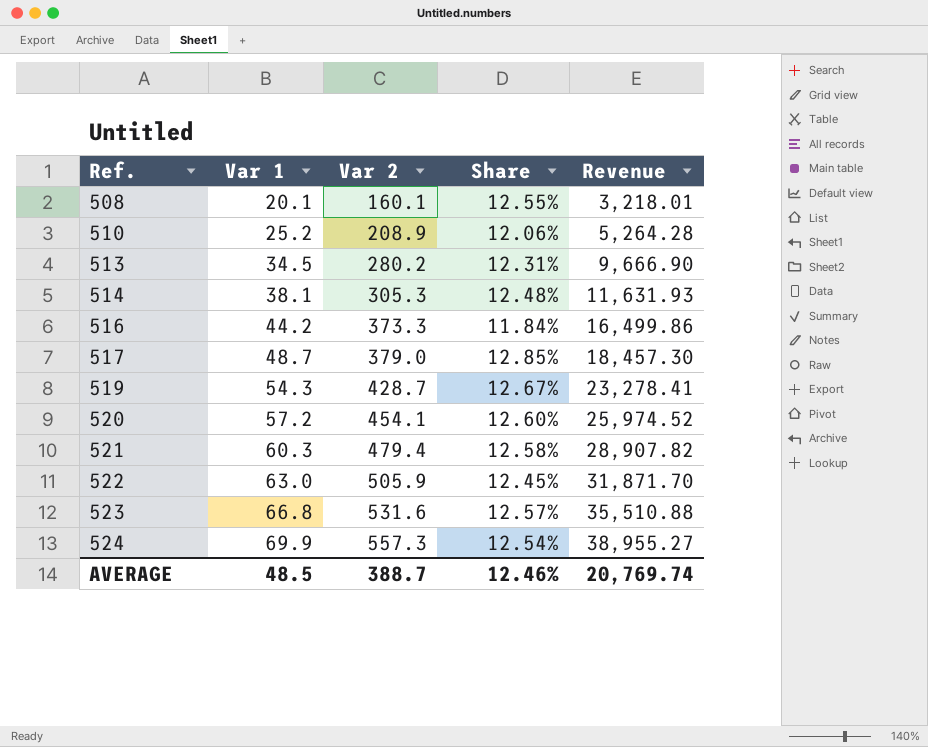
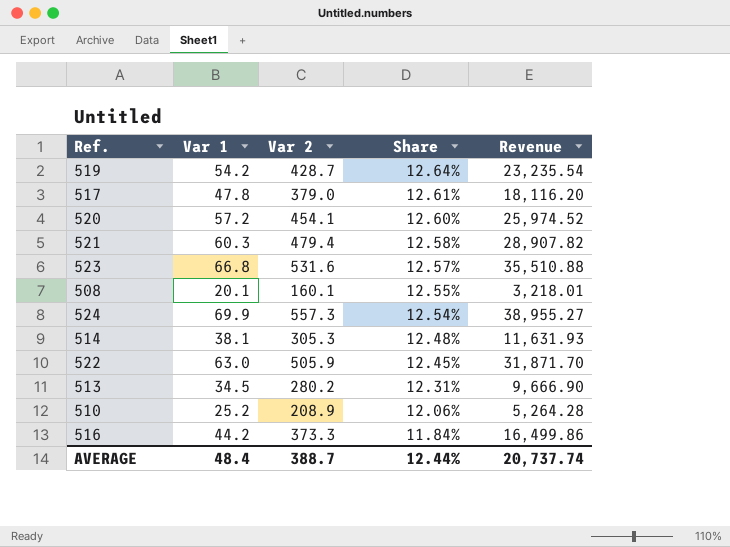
row order: Ref. ascending -> Share descending
519 | Var 1: 54.3 -> 54.2
519 | Share: 12.67% -> 12.64%
519 | Revenue: 23,278.41 -> 23,235.54
517 | Var 1: 48.7 -> 47.8
517 | Share: 12.85% -> 12.61%
517 | Revenue: 18,457.30 -> 18,116.20
AVERAGE | Var 1: 48.5 -> 48.4
AVERAGE | Share: 12.46% -> 12.44%
AVERAGE | Revenue: 20,769.74 -> 20,737.74

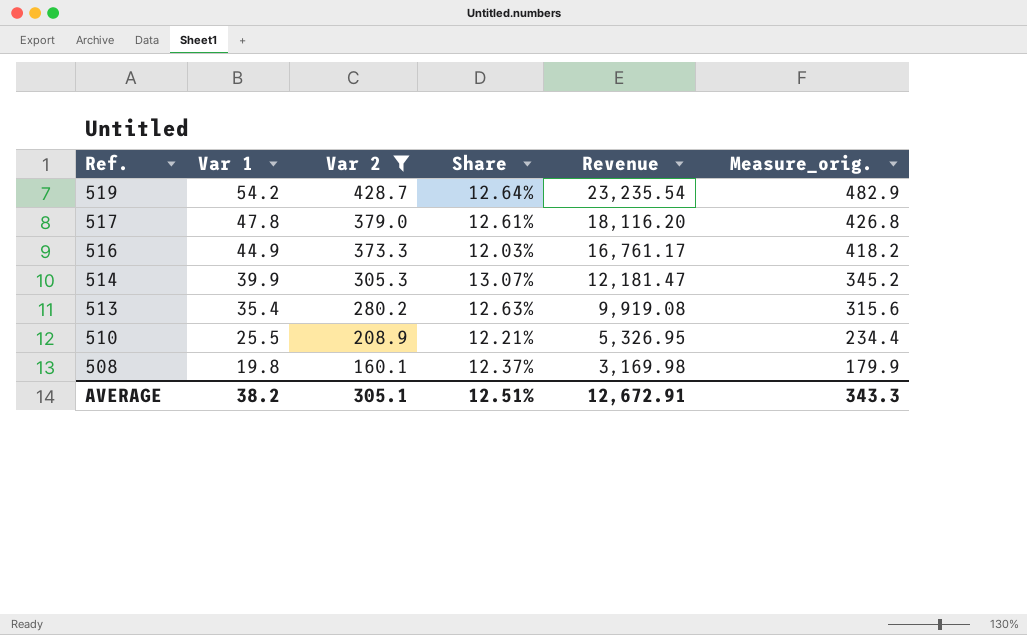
filter: none -> Var 2 <= 428.7
row order: Share descending -> Ref. descending
column Measure_orig. | formula: none -> [Var 1] + [Var 2]
516 | Var 1: 44.2 -> 44.9
516 | Share: 11.84% -> 12.03%
516 | Revenue: 16,499.86 -> 16,761.17
514 | Var 1: 38.1 -> 39.9
514 | Share: 12.48% -> 13.07%
514 | Revenue: 11,631.93 -> 12,181.47
513 | Var 1: 34.5 -> 35.4
513 | Share: 12.31% -> 12.63%
513 | Revenue: 9,666.90 -> 9,919.08
510 | Var 1: 25.2 -> 25.5
510 | Share: 12.06% -> 12.21%
510 | Revenue: 5,264.28 -> 5,326.95
508 | Var 1: 20.1 -> 19.8
508 | Share: 12.55% -> 12.37%
508 | Revenue: 3,218.01 -> 3,169.98
AVERAGE | Var 1: 48.4 -> 38.2
AVERAGE | Var 2: 388.7 -> 305.1
AVERAGE | Share: 12.44% -> 12.51%
AVERAGE | Revenue: 20,737.74 -> 12,672.91

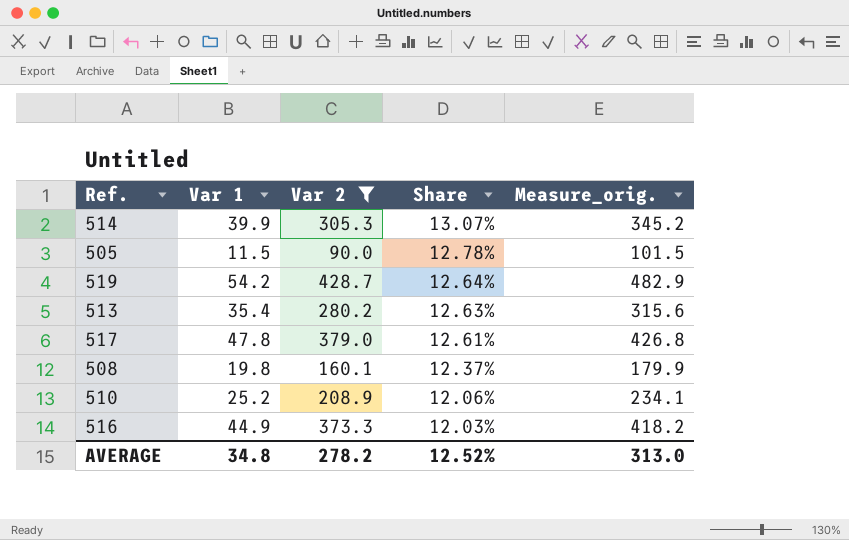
row order: Ref. descending -> Share descending
column Revenue | formula: [Var 1] * [Var 2] -> none
row 505: none -> 11.5 | 90.0 | 12.78% | 101.5
510 | Var 1: 25.5 -> 25.2
510 | Share: 12.21% -> 12.06%
510 | Measure_orig.: 234.4 -> 234.1
AVERAGE | Var 1: 38.2 -> 34.8
AVERAGE | Var 2: 305.1 -> 278.2
AVERAGE | Share: 12.51% -> 12.52%
AVERAGE | Measure_orig.: 343.3 -> 313.0

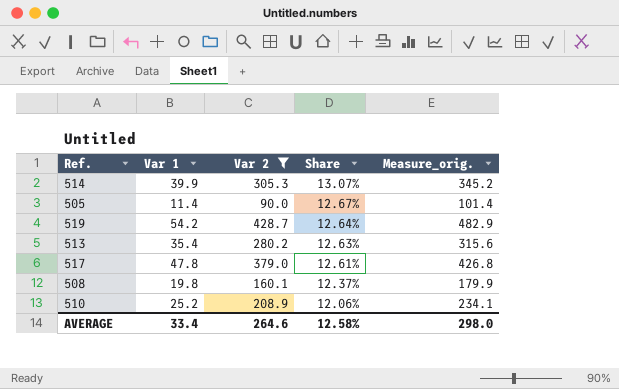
row 516: 44.9 | 373.3 | 12.03% | 418.2 -> none
505 | Var 1: 11.5 -> 11.4
505 | Share: 12.78% -> 12.67%
505 | Measure_orig.: 101.5 -> 101.4
AVERAGE | Var 1: 34.8 -> 33.4
AVERAGE | Var 2: 278.2 -> 264.6
AVERAGE | Share: 12.52% -> 12.58%
AVERAGE | Measure_orig.: 313.0 -> 298.0

